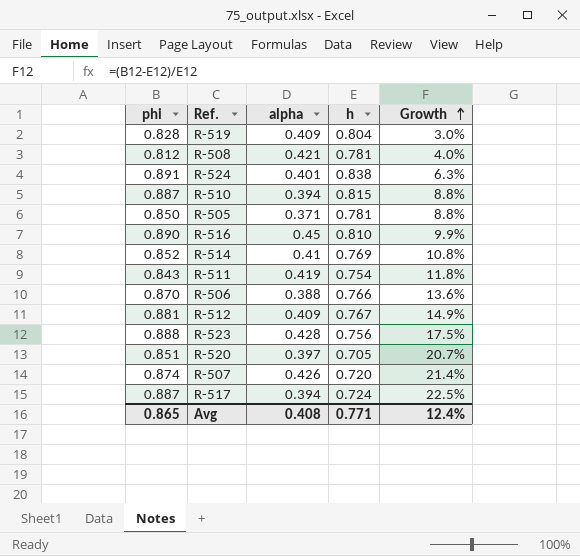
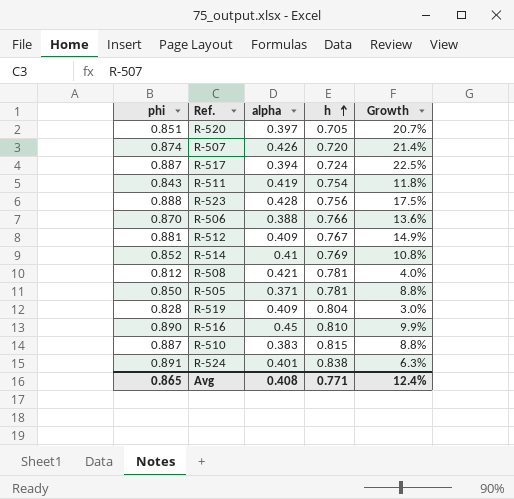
row order: Growth ascending -> h ascending
R-510 | alpha: 0.394 -> 0.383

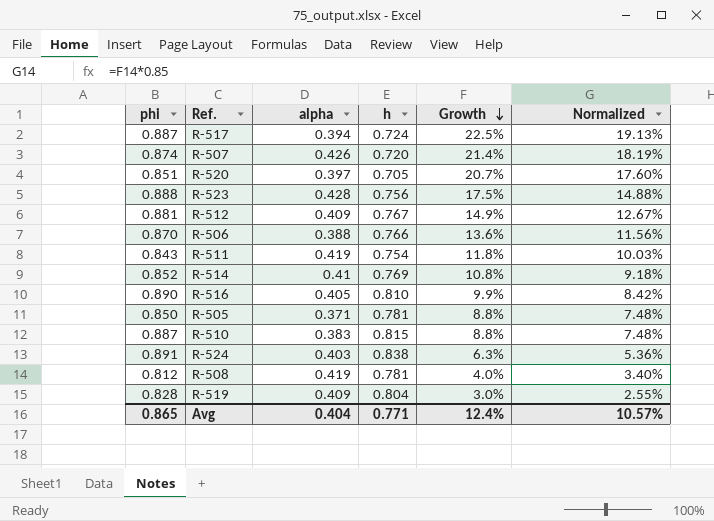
row order: h ascending -> Growth descending
column Normalized | formula: none -> [Growth] * 0.85
R-516 | alpha: 0.45 -> 0.405
R-524 | alpha: 0.401 -> 0.403
R-508 | alpha: 0.421 -> 0.419
Avg | alpha: 0.408 -> 0.404

